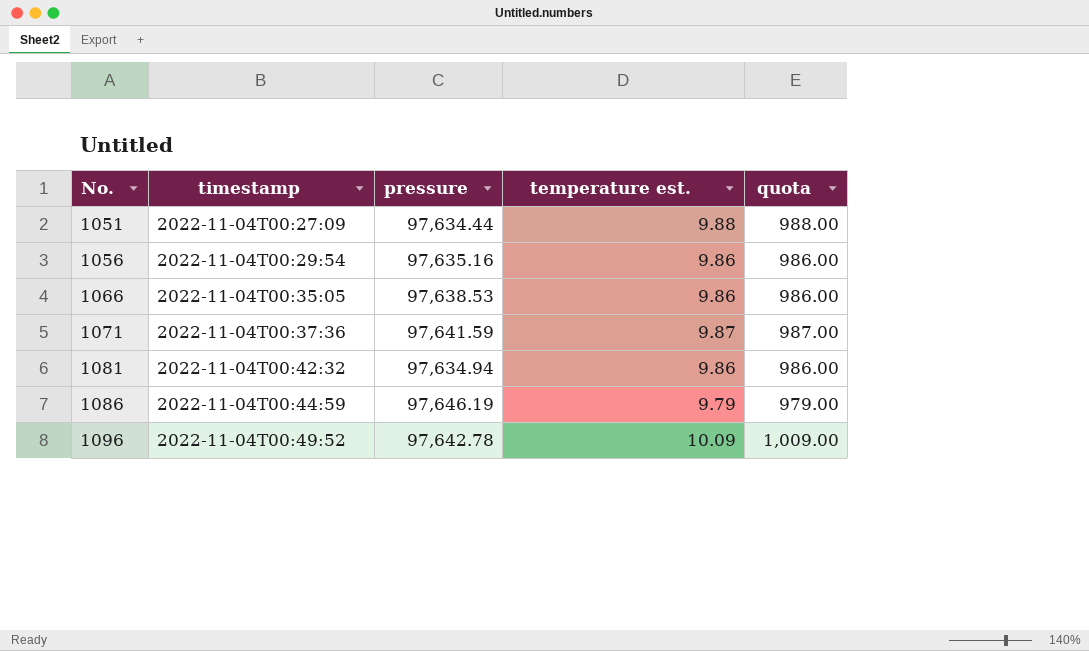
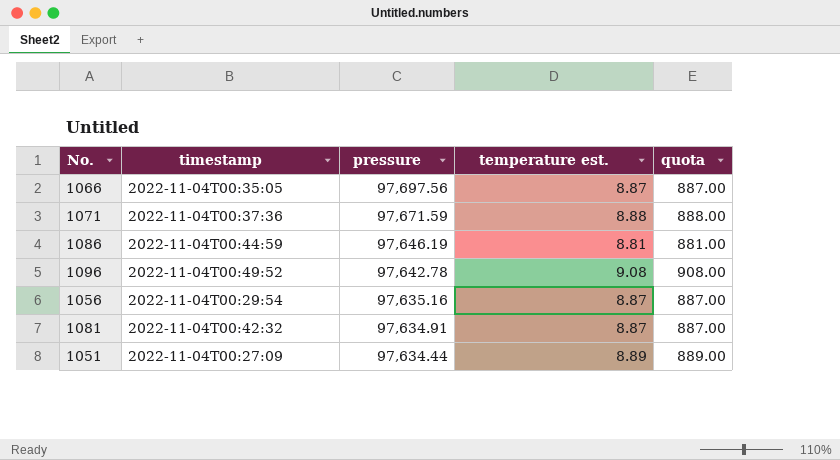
row order: No. ascending -> pressure descending
1066 | pressure: 97,638.53 -> 97,697.56
1066 | temperature est.: 9.86 -> 8.87
1066 | quota: 986.00 -> 887.00
1071 | pressure: 97,641.59 -> 97,671.59
1071 | temperature est.: 9.87 -> 8.88
1071 | quota: 987.00 -> 888.00
1086 | temperature est.: 9.79 -> 8.81
1086 | quota: 979.00 -> 881.00
1096 | temperature est.: 10.09 -> 9.08
1096 | quota: 1,009.00 -> 908.00
1056 | temperature est.: 9.86 -> 8.87
1056 | quota: 986.00 -> 887.00
1081 | pressure: 97,634.94 -> 97,634.91
1081 | temperature est.: 9.86 -> 8.87
1081 | quota: 986.00 -> 887.00
1051 | temperature est.: 9.88 -> 8.89
1051 | quota: 988.00 -> 889.00

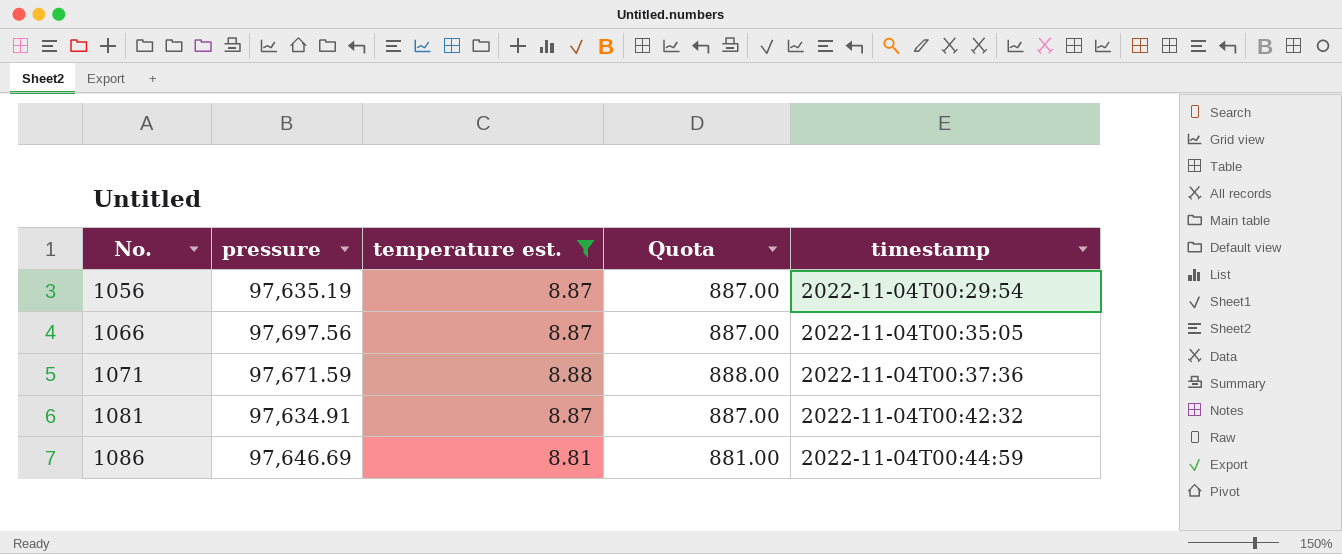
filter: none -> temperature est. <= 8.88
row order: pressure descending -> No. ascending
column name: quota -> Quota
column timestamp | position: 2 -> 5
1056 | pressure: 97,635.16 -> 97,635.19
1086 | pressure: 97,646.19 -> 97,646.69

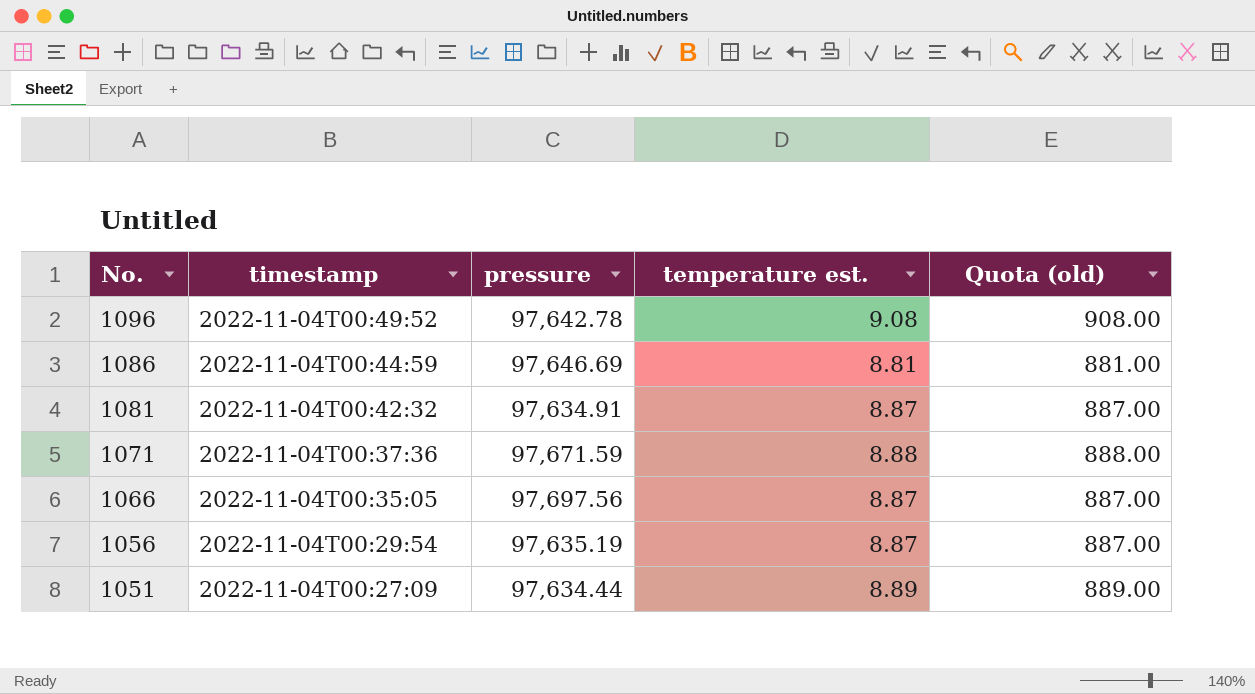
filter: temperature est. <= 8.88 -> none
row order: No. ascending -> No. descending
column timestamp | position: 5 -> 2
column name: Quota -> Quota (old)

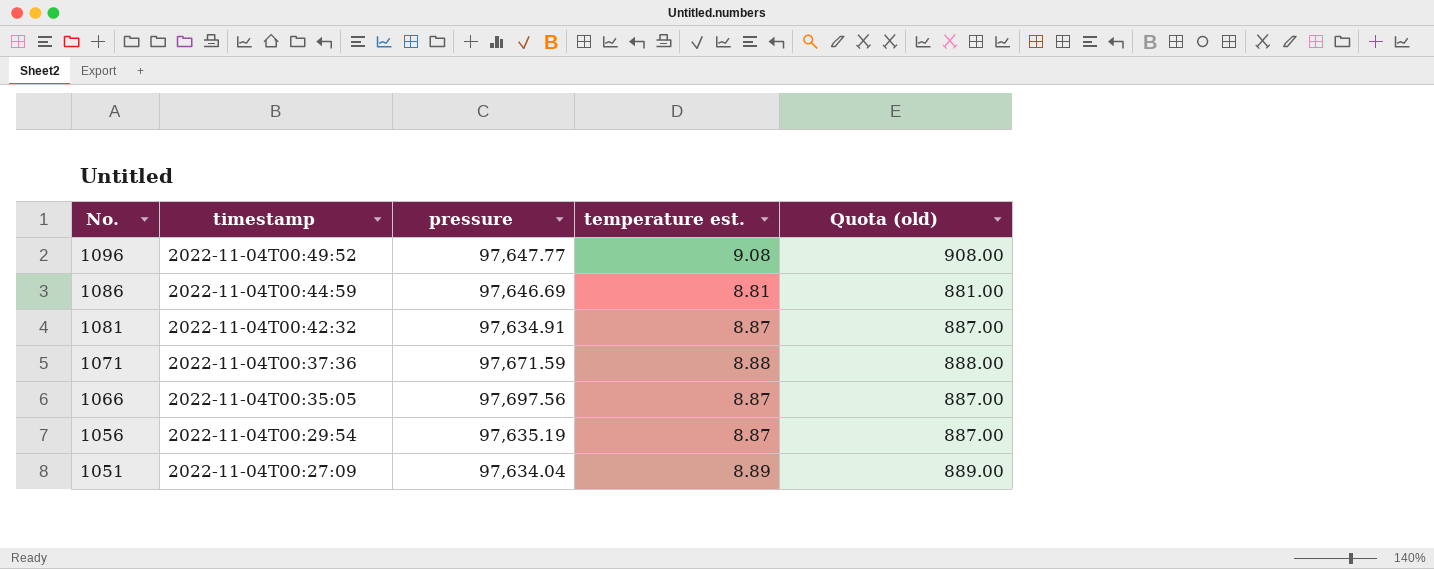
1096 | pressure: 97,642.78 -> 97,647.77
1051 | pressure: 97,634.44 -> 97,634.04

